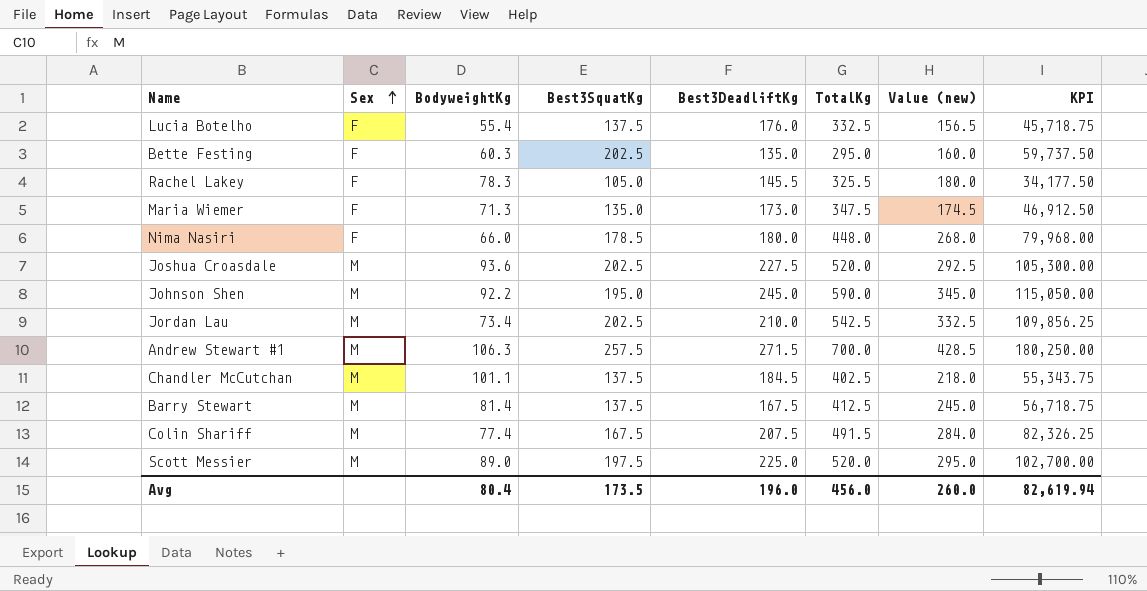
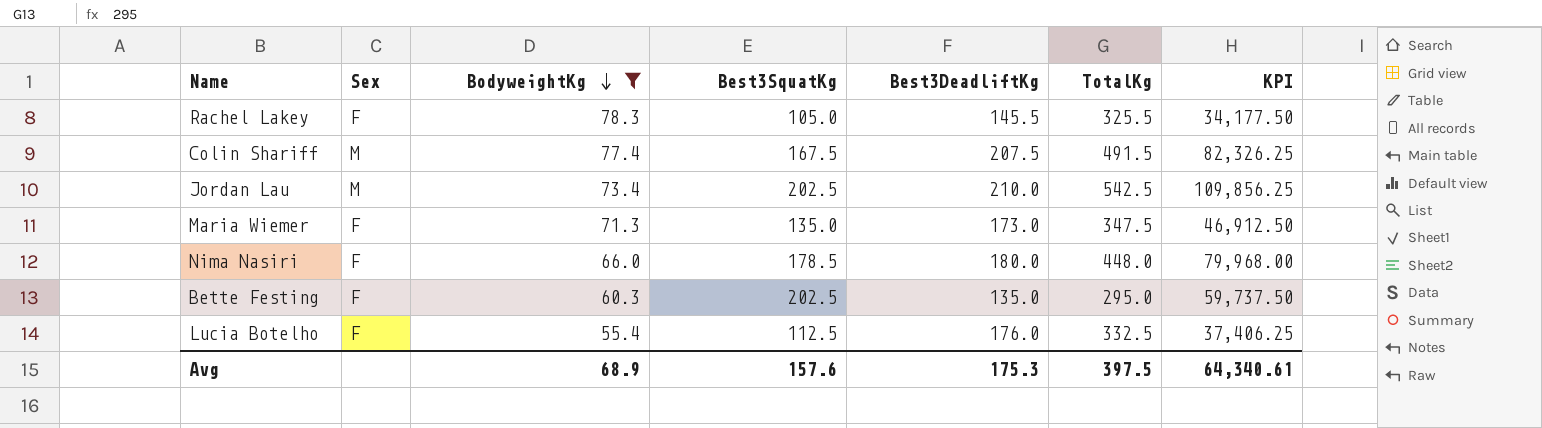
filter: none -> BodyweightKg <= 78.3
row order: Sex ascending -> BodyweightKg descending
column Value (new) | formula: [TotalKg] - [Best3DeadliftKg] -> none
Lucia Botelho | Best3SquatKg: 137.5 -> 112.5
Lucia Botelho | KPI: 45,718.75 -> 37,406.25
Avg | BodyweightKg: 80.4 -> 68.9
Avg | Best3SquatKg: 173.5 -> 157.6
Avg | Best3DeadliftKg: 196.0 -> 175.3
Avg | TotalKg: 456.0 -> 397.5
Avg | KPI: 82,619.94 -> 64,340.61

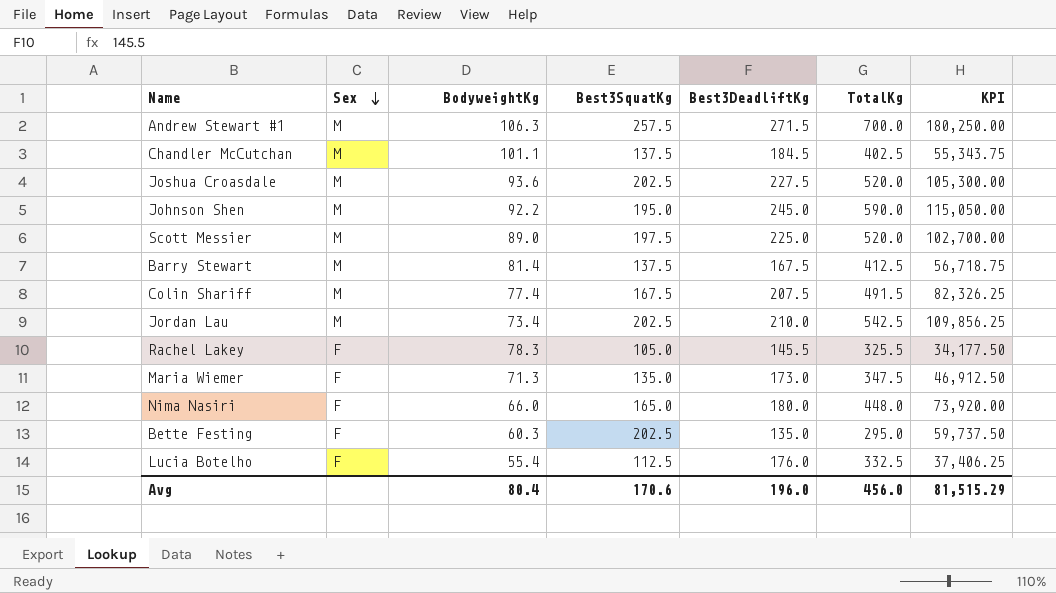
filter: BodyweightKg <= 78.3 -> none
row order: BodyweightKg descending -> Sex descending
Nima Nasiri | Best3SquatKg: 178.5 -> 165.0
Nima Nasiri | KPI: 79,968.00 -> 73,920.00
Avg | BodyweightKg: 68.9 -> 80.4
Avg | Best3SquatKg: 157.6 -> 170.6
Avg | Best3DeadliftKg: 175.3 -> 196.0
Avg | TotalKg: 397.5 -> 456.0
Avg | KPI: 64,340.61 -> 81,515.29

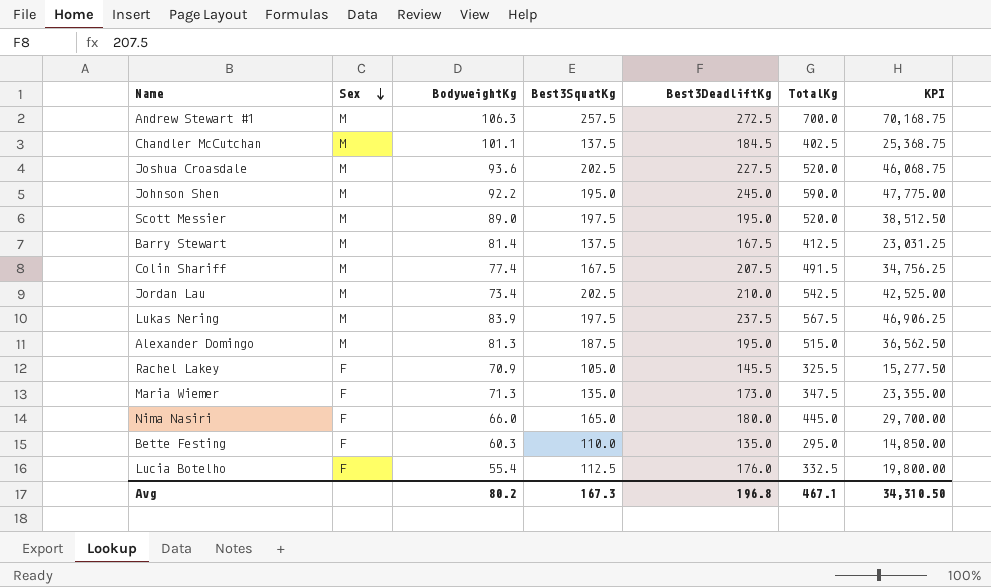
column KPI | formula: [Best3SquatKg] * [TotalKg] -> [Best3SquatKg] * [Best3DeadliftKg]
Andrew Stewart #1 | Best3DeadliftKg: 271.5 -> 272.5
Scott Messier | Best3DeadliftKg: 225.0 -> 195.0
row Lukas Nering: none -> M | 83.9 | 197.5 | 237.5 | 567.5 | 46,906.25
row Alexander Domingo: none -> M | 81.3 | 187.5 | 195.0 | 515.0 | 36,562.50
Rachel Lakey | BodyweightKg: 78.3 -> 70.9
Nima Nasiri | TotalKg: 448.0 -> 445.0
Bette Festing | Best3SquatKg: 202.5 -> 110.0
Avg | BodyweightKg: 80.4 -> 80.2
Avg | Best3SquatKg: 170.6 -> 167.3
Avg | Best3DeadliftKg: 196.0 -> 196.8
Avg | TotalKg: 456.0 -> 467.1
Avg | KPI: 81,515.29 -> 34,310.50

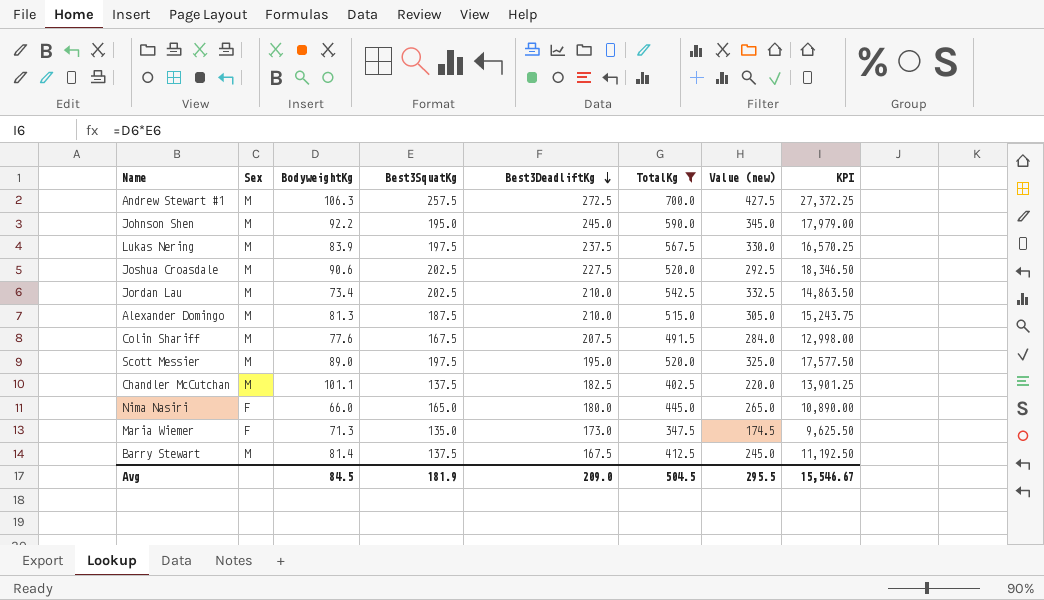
filter: none -> TotalKg >= 347.5
row order: Sex descending -> Best3DeadliftKg descending
column Value (new) | formula: none -> [TotalKg] - [Best3DeadliftKg]
column KPI | formula: [Best3SquatKg] * [Best3DeadliftKg] -> [BodyweightKg] * [Best3SquatKg]
Joshua Croasdale | BodyweightKg: 93.6 -> 90.6
Alexander Domingo | Best3DeadliftKg: 195.0 -> 210.0
Colin Shariff | BodyweightKg: 77.4 -> 77.6
Chandler McCutchan | Best3DeadliftKg: 184.5 -> 182.5
Avg | BodyweightKg: 80.2 -> 84.5
Avg | Best3SquatKg: 167.3 -> 181.9
Avg | Best3DeadliftKg: 196.8 -> 209.0
Avg | TotalKg: 467.1 -> 504.5
Avg | KPI: 34,310.50 -> 15,546.67

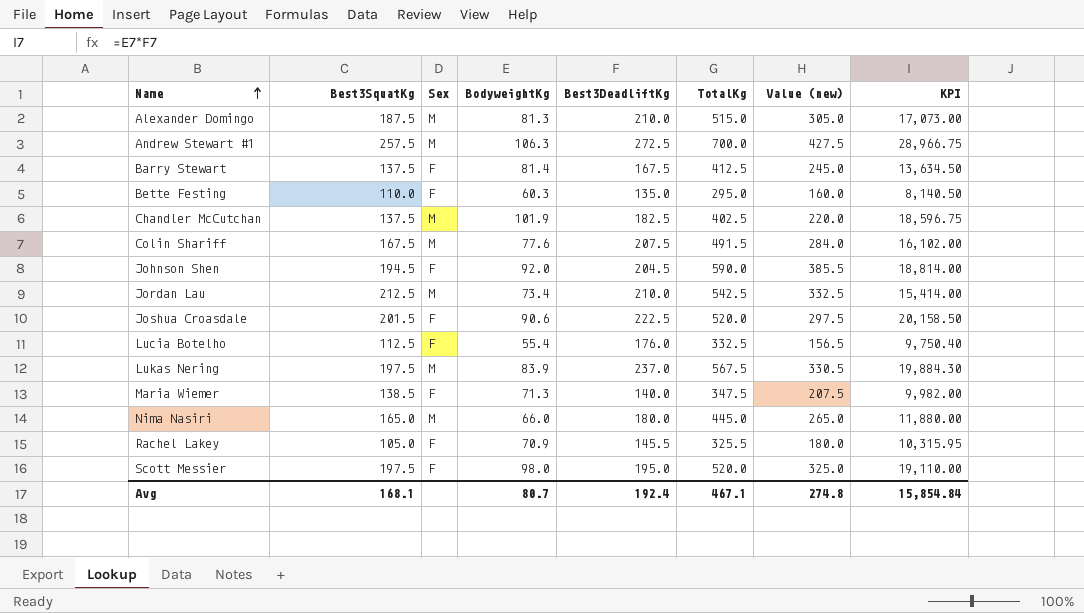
filter: TotalKg >= 347.5 -> none
row order: Best3DeadliftKg descending -> Name ascending
column Best3SquatKg | position: 4 -> 2
column KPI | formula: [BodyweightKg] * [Best3SquatKg] -> [BodyweightKg] * [Best3DeadliftKg]
Barry Stewart | Sex: M -> F
Chandler McCutchan | BodyweightKg: 101.1 -> 101.9
Johnson Shen | Best3SquatKg: 195.0 -> 194.5
Johnson Shen | Sex: M -> F
Johnson Shen | BodyweightKg: 92.2 -> 92.0
Johnson Shen | Best3DeadliftKg: 245.0 -> 204.5
Johnson Shen | Value (new): 345.0 -> 385.5
Jordan Lau | Best3SquatKg: 202.5 -> 212.5
Joshua Croasdale | Best3SquatKg: 202.5 -> 201.5
Joshua Croasdale | Sex: M -> F
Joshua Croasdale | Best3DeadliftKg: 227.5 -> 222.5
Joshua Croasdale | Value (new): 292.5 -> 297.5
Lukas Nering | Best3DeadliftKg: 237.5 -> 237.0
Lukas Nering | Value (new): 330.0 -> 330.5
Maria Wiemer | Best3SquatKg: 135.0 -> 138.5
Maria Wiemer | Best3DeadliftKg: 173.0 -> 140.0
Maria Wiemer | Value (new): 174.5 -> 207.5
Nima Nasiri | Sex: F -> M
Scott Messier | Sex: M -> F
Scott Messier | BodyweightKg: 89.0 -> 98.0
Avg | Best3SquatKg: 181.9 -> 168.1
Avg | BodyweightKg: 84.5 -> 80.7
Avg | Best3DeadliftKg: 209.0 -> 192.4
Avg | TotalKg: 504.5 -> 467.1
Avg | Value (new): 295.5 -> 274.8
Avg | KPI: 15,546.67 -> 15,854.84

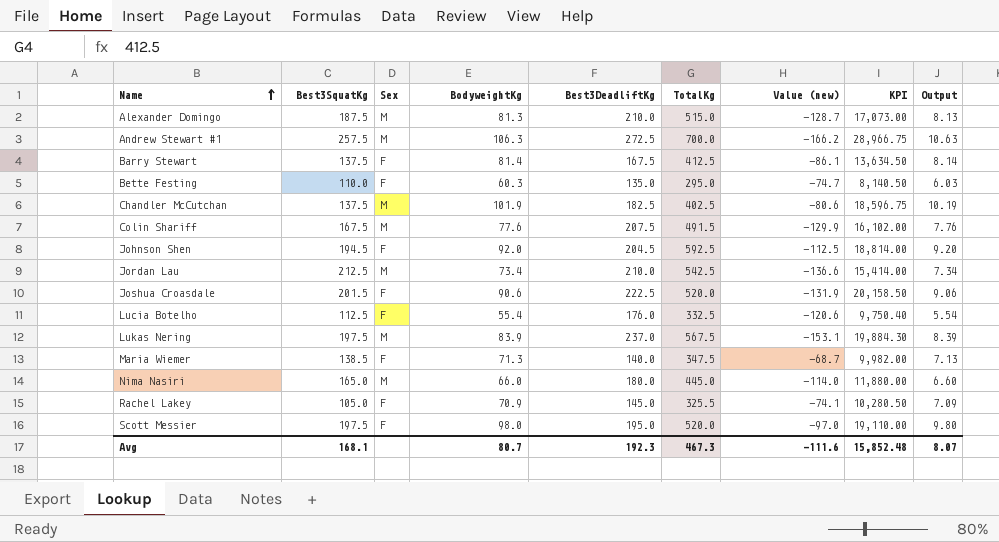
column Value (new) | formula: [TotalKg] - [Best3DeadliftKg] -> [BodyweightKg] - [Best3DeadliftKg]
column Output | formula: none -> [BodyweightKg] * 0.1
Johnson Shen | TotalKg: 590.0 -> 592.5
Rachel Lakey | Best3DeadliftKg: 145.5 -> 145.0
Rachel Lakey | KPI: 10,315.95 -> 10,280.50
Avg | Best3DeadliftKg: 192.4 -> 192.3
Avg | TotalKg: 467.1 -> 467.3
Avg | Value (new): 274.8 -> -111.6
Avg | KPI: 15,854.84 -> 15,852.48

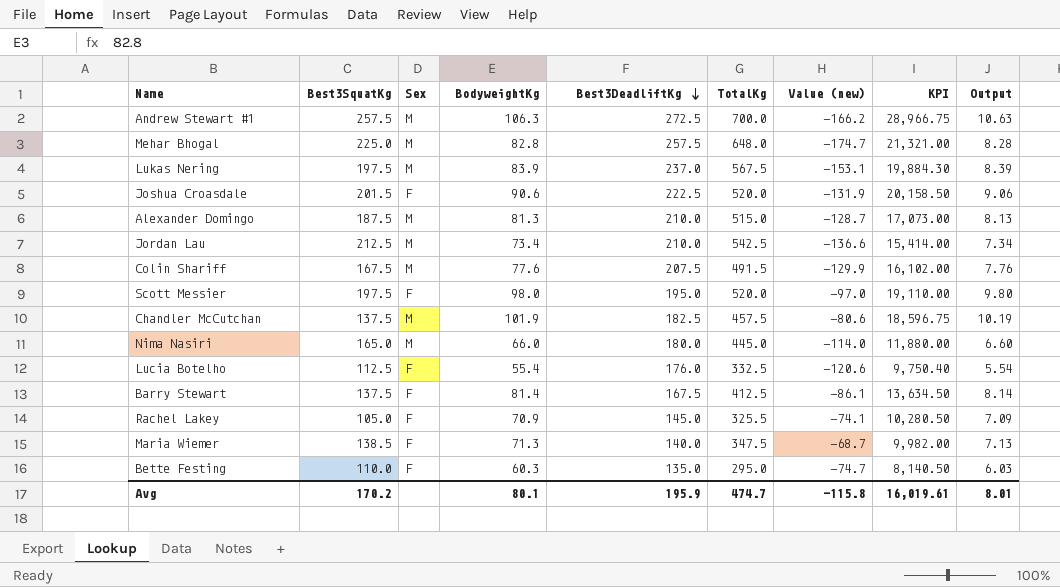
row order: Name ascending -> Best3DeadliftKg descending
row Johnson Shen: 194.5 | F | 92.0 | 204.5 | 592.5 | -112.5 | 18,814.00 | 9.20 -> none
row Mehar Bhogal: none -> 225.0 | M | 82.8 | 257.5 | 648.0 | -174.7 | 21,321.00 | 8.28
Chandler McCutchan | TotalKg: 402.5 -> 457.5
Avg | Best3SquatKg: 168.1 -> 170.2
Avg | BodyweightKg: 80.7 -> 80.1
Avg | Best3DeadliftKg: 192.3 -> 195.9
Avg | TotalKg: 467.3 -> 474.7
Avg | Value (new): -111.6 -> -115.8
Avg | KPI: 15,852.48 -> 16,019.61
Avg | Output: 8.07 -> 8.01

